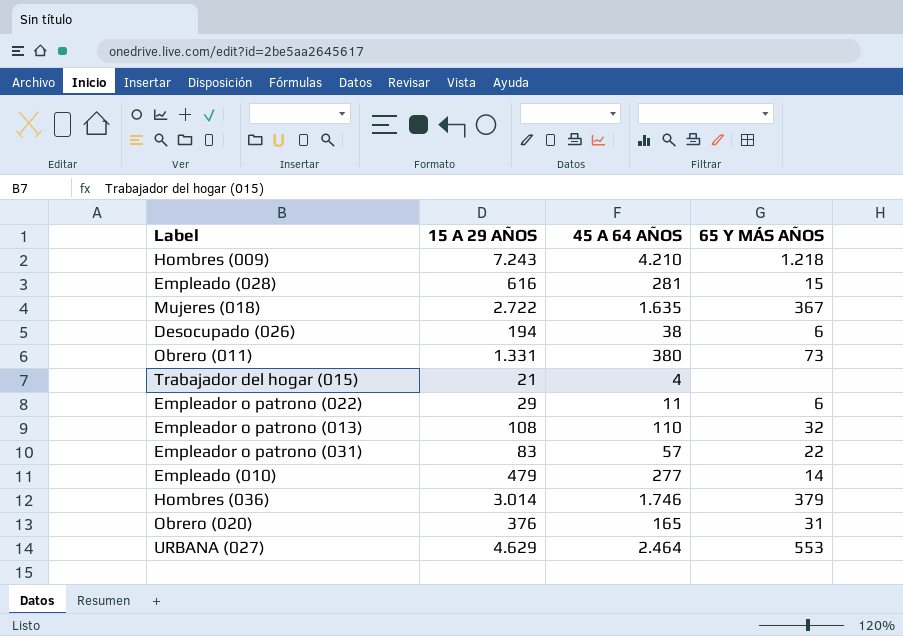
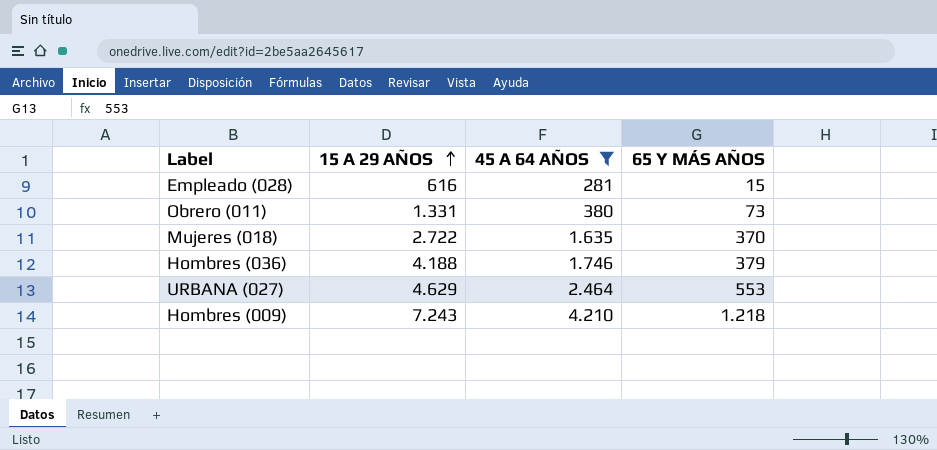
filter: none -> 45 A 64 AÑOS >= 281
row order: none -> 15 A 29 AÑOS ascending
Mujeres (018) | 65 Y MÁS AÑOS: 367 -> 370
Hombres (036) | 15 A 29 AÑOS: 3.014 -> 4.188

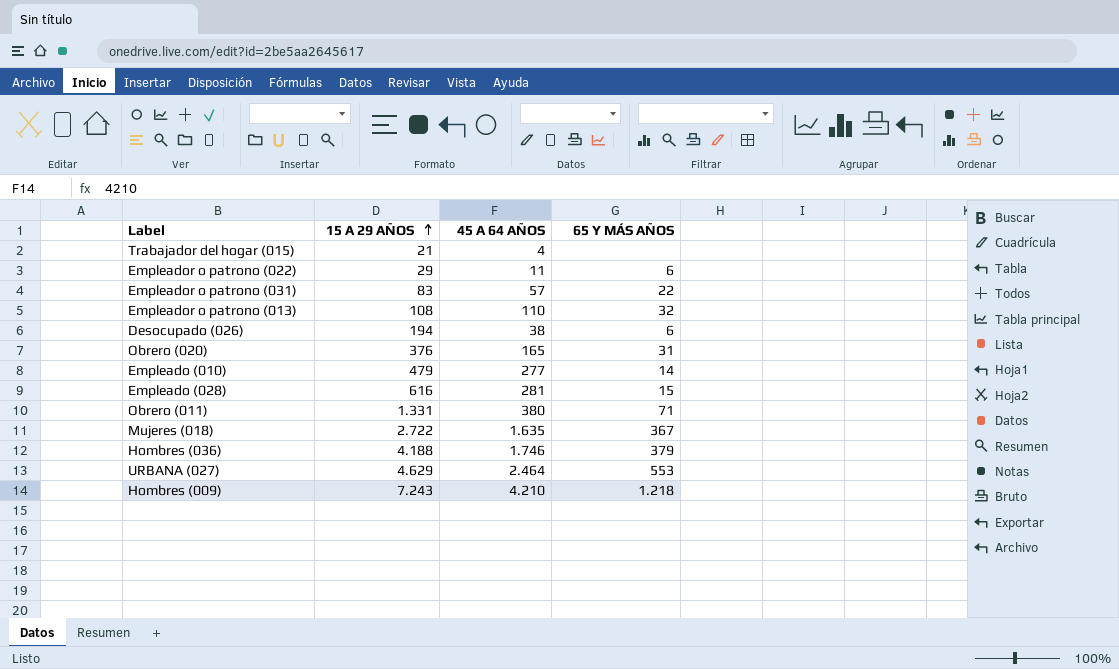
filter: 45 A 64 AÑOS >= 281 -> none
Obrero (011) | 65 Y MÁS AÑOS: 73 -> 71
Mujeres (018) | 65 Y MÁS AÑOS: 370 -> 367

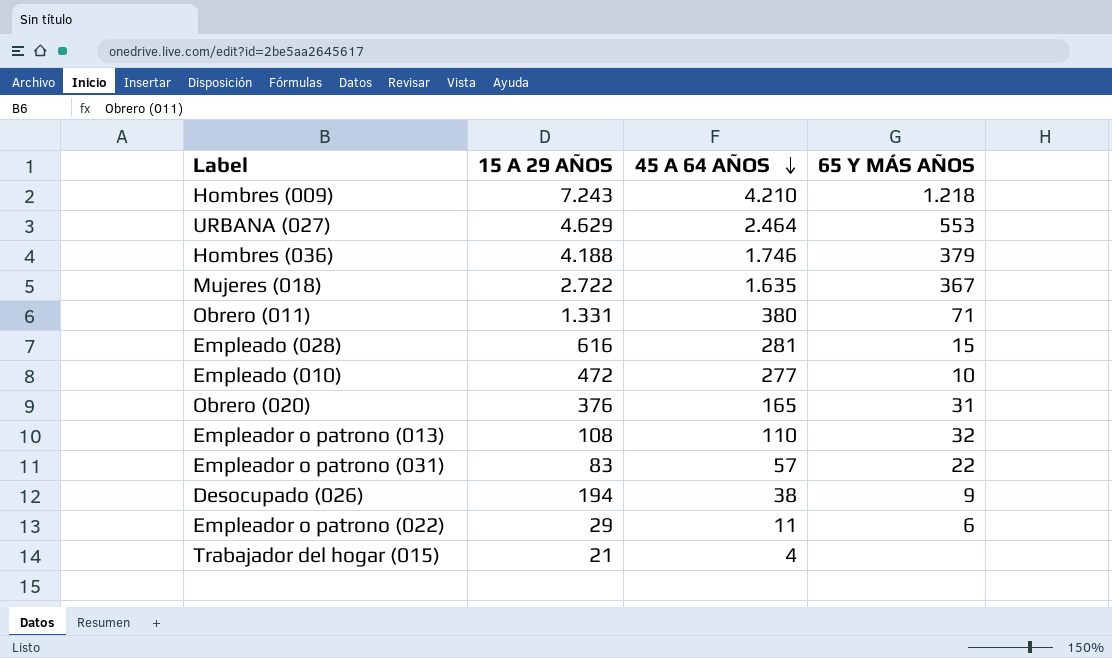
row order: 15 A 29 AÑOS ascending -> 45 A 64 AÑOS descending
Empleado (010) | 15 A 29 AÑOS: 479 -> 472
Empleado (010) | 65 Y MÁS AÑOS: 14 -> 10
Desocupado (026) | 65 Y MÁS AÑOS: 6 -> 9

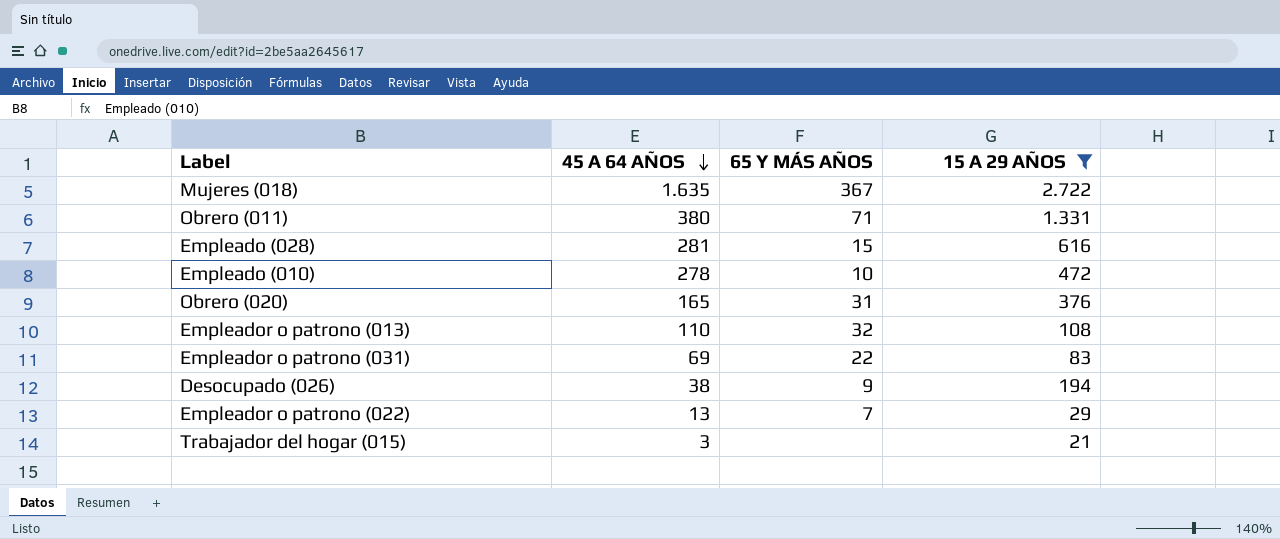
filter: none -> 15 A 29 AÑOS <= 2.722
column 15 A 29 AÑOS | position: 2 -> 4
Empleado (010) | 45 A 64 AÑOS: 277 -> 278
Empleador o patrono (031) | 45 A 64 AÑOS: 57 -> 69
Empleador o patrono (022) | 45 A 64 AÑOS: 11 -> 13
Empleador o patrono (022) | 65 Y MÁS AÑOS: 6 -> 7
Trabajador del hogar (015) | 45 A 64 AÑOS: 4 -> 3

